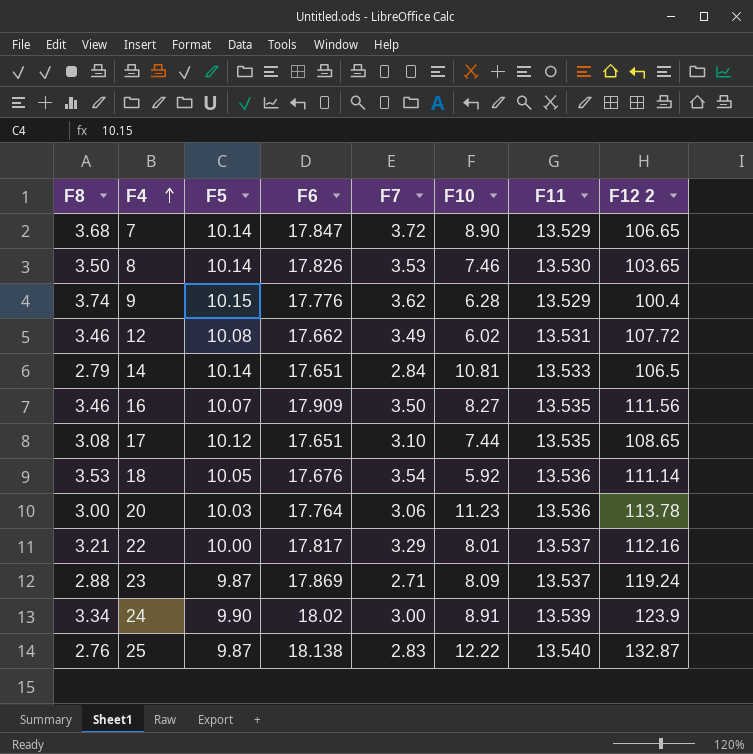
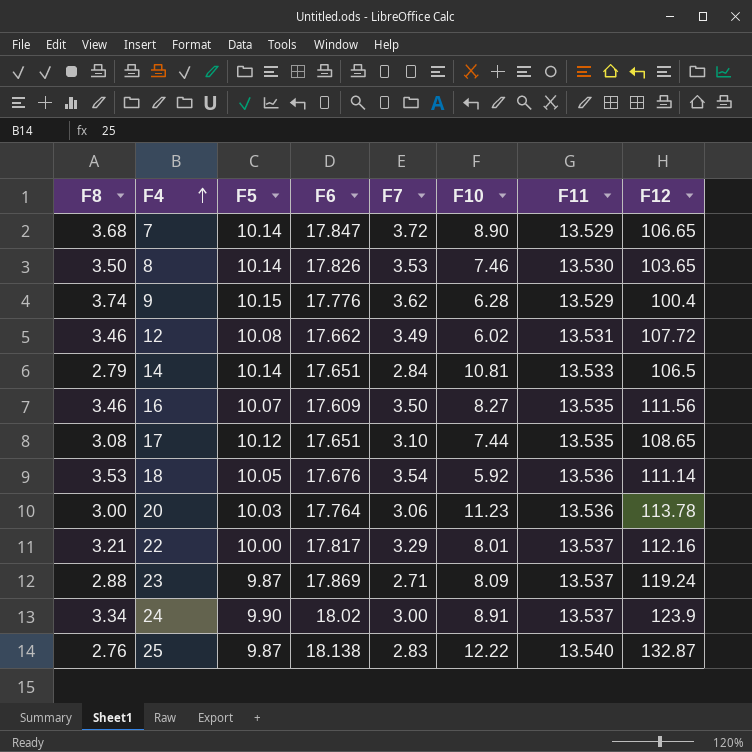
column name: F12 2 -> F12
16 | F6: 17.909 -> 17.609
24 | F11: 13.539 -> 13.537

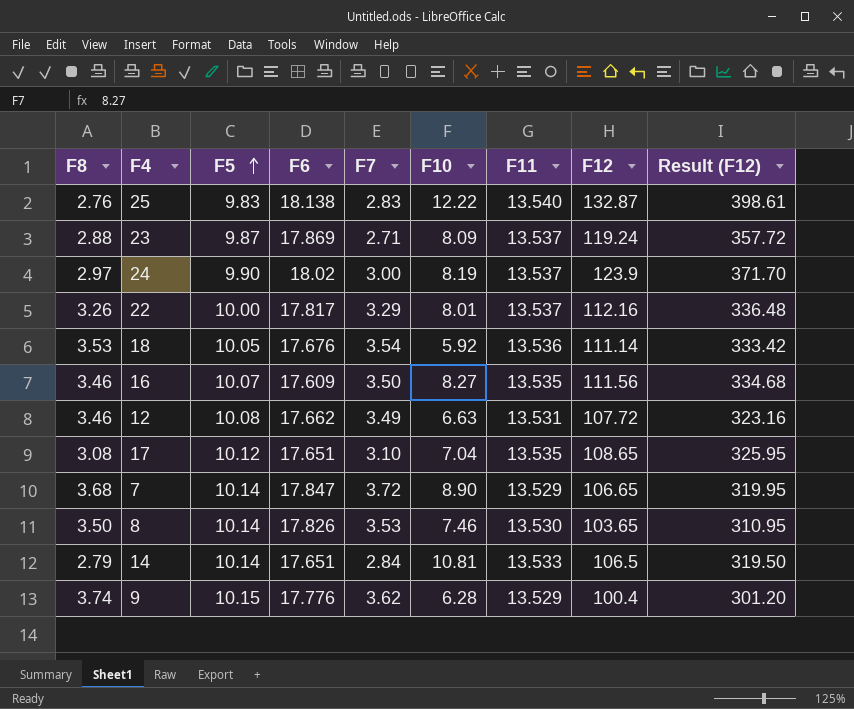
row order: F4 ascending -> F5 ascending
column Result (F12) | formula: none -> [F12] * 3
row 20: 3.00 | 10.03 | 17.764 | 3.06 | 11.23 | 13.536 | 113.78 -> none
25 | F5: 9.87 -> 9.83
24 | F8: 3.34 -> 2.97
24 | F10: 8.91 -> 8.19
22 | F8: 3.21 -> 3.26
12 | F10: 6.02 -> 6.63
17 | F10: 7.44 -> 7.04

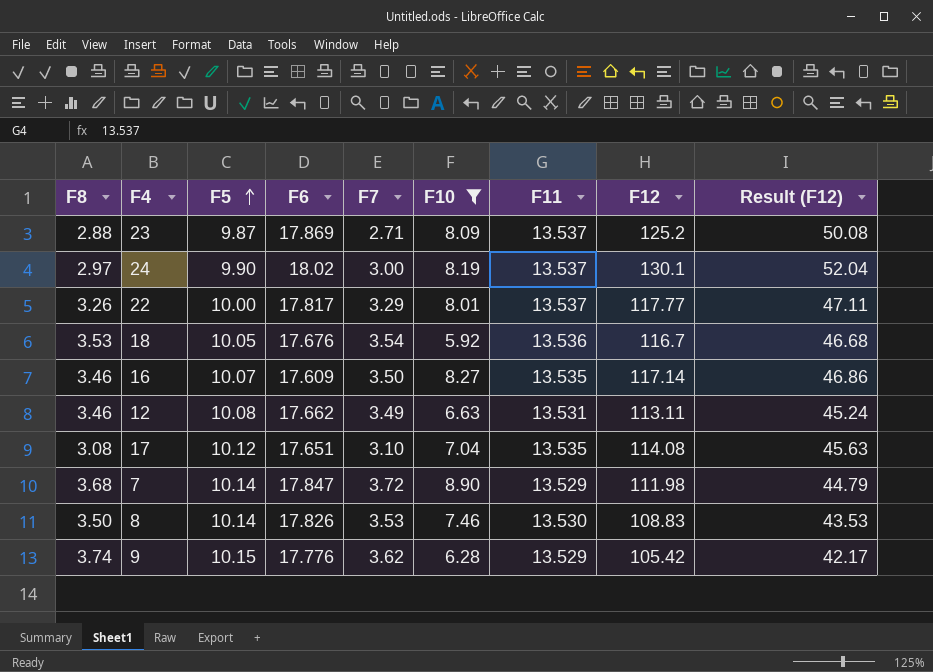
filter: none -> F10 <= 8.90
column Result (F12) | formula: [F12] * 3 -> [F12] * 0.4
23 | F12: 119.24 -> 125.2
24 | F12: 123.9 -> 130.1
22 | F12: 112.16 -> 117.77
18 | F12: 111.14 -> 116.7
16 | F12: 111.56 -> 117.14
12 | F12: 107.72 -> 113.11
17 | F12: 108.65 -> 114.08
7 | F12: 106.65 -> 111.98
8 | F12: 103.65 -> 108.83
9 | F12: 100.4 -> 105.42

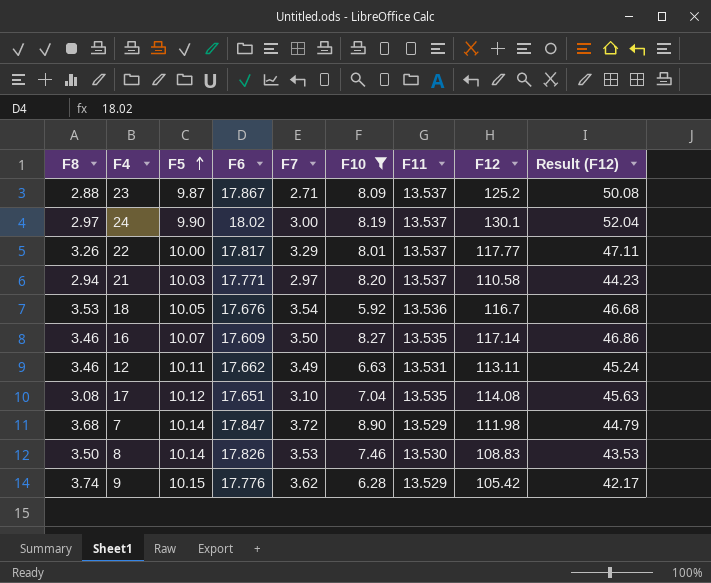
23 | F6: 17.869 -> 17.867
row 21: none -> 2.94 | 10.03 | 17.771 | 2.97 | 8.20 | 13.537 | 110.58 | 44.23
12 | F5: 10.08 -> 10.11

